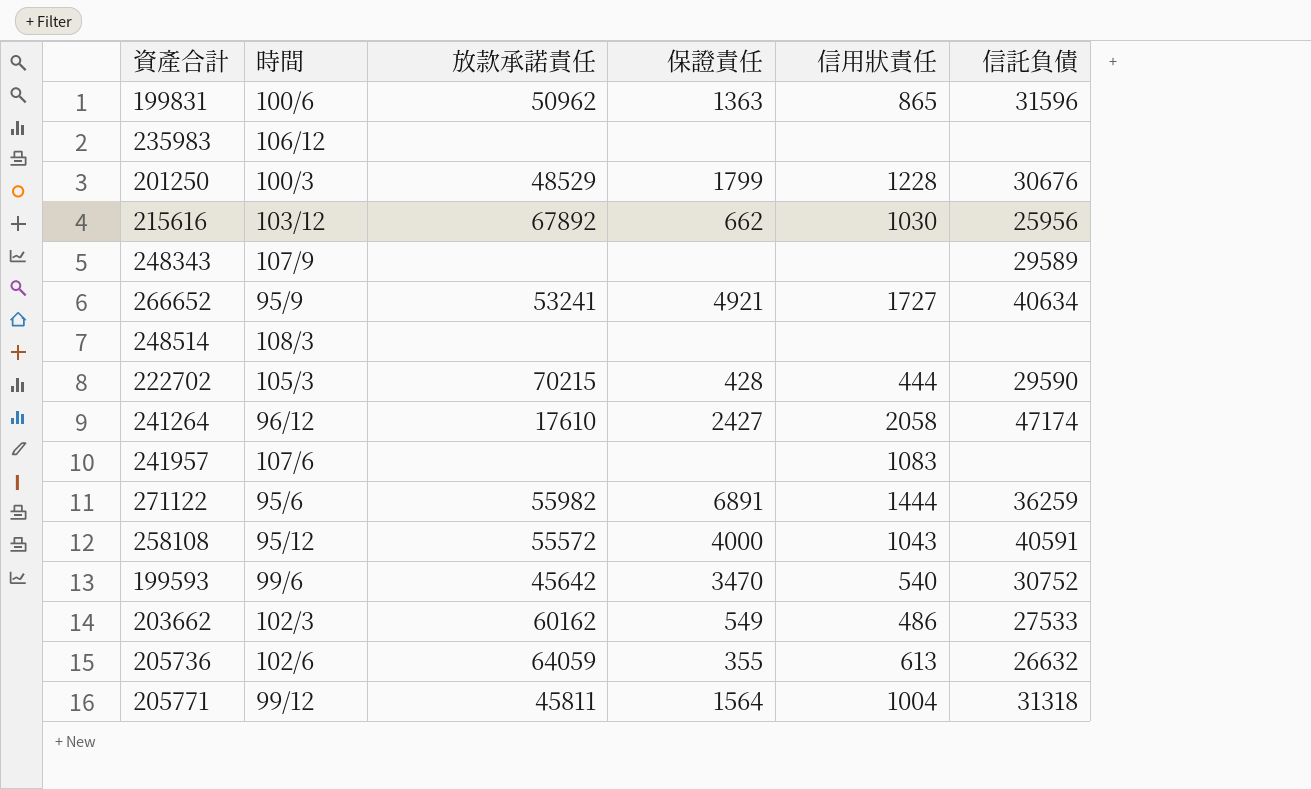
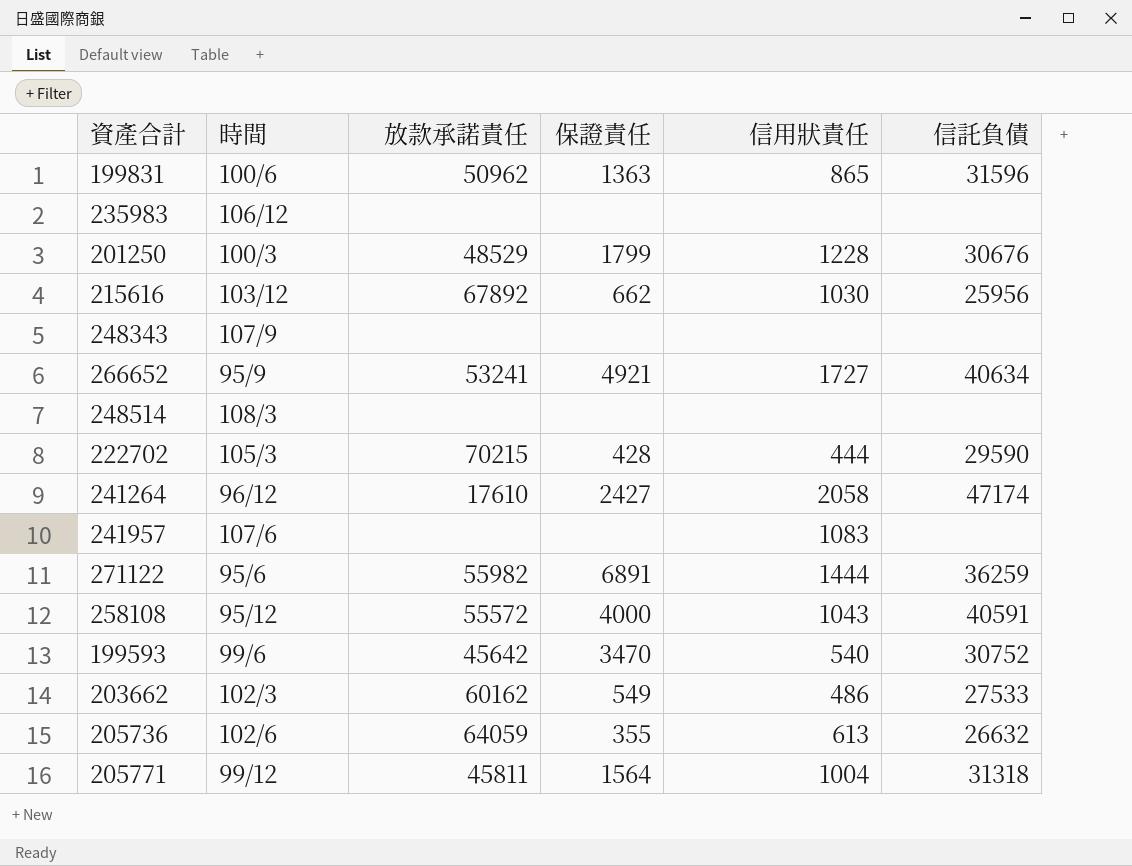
248343 | 信託負債: 29589 -> none

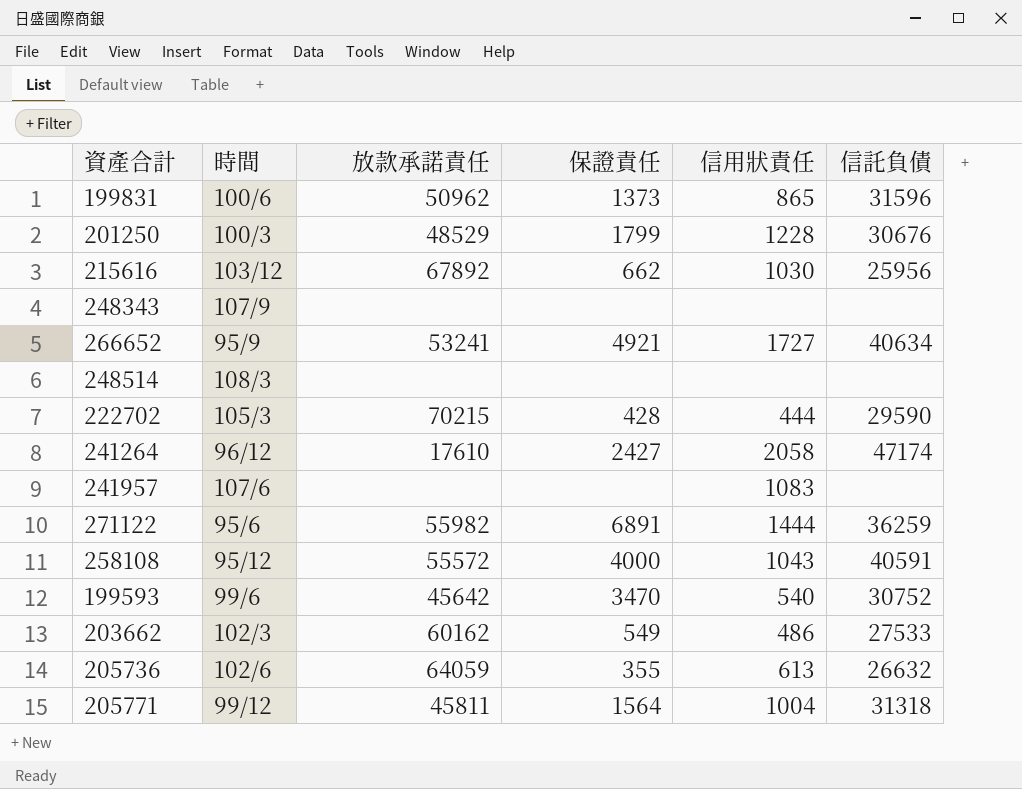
row 235983: 106/12 | none | none | none | none -> none
199831 | 保證責任: 1363 -> 1373

